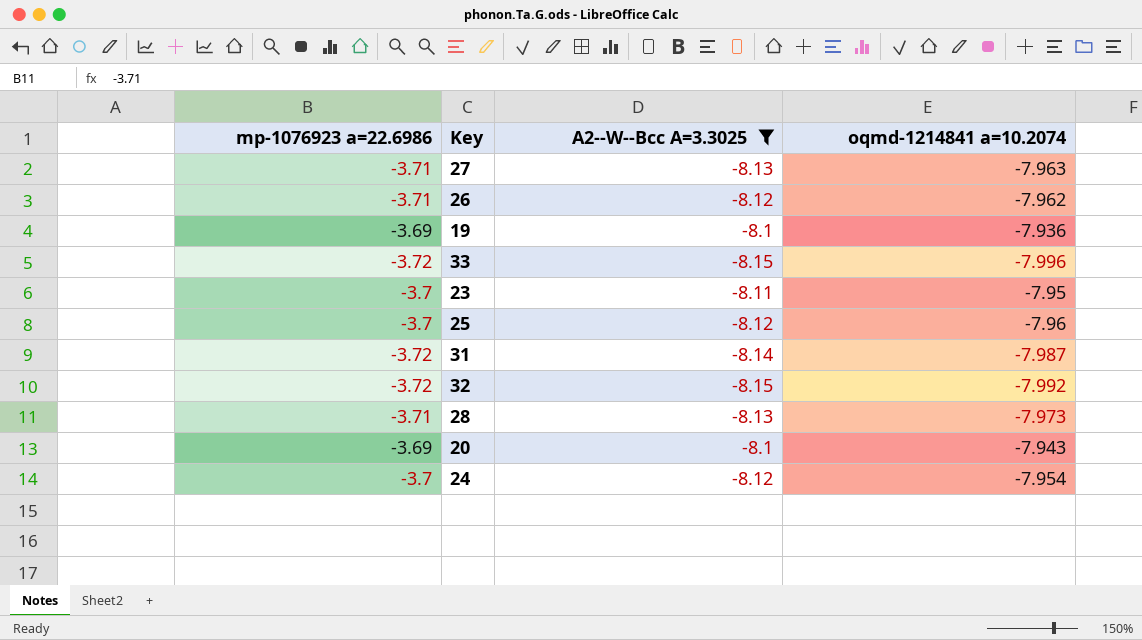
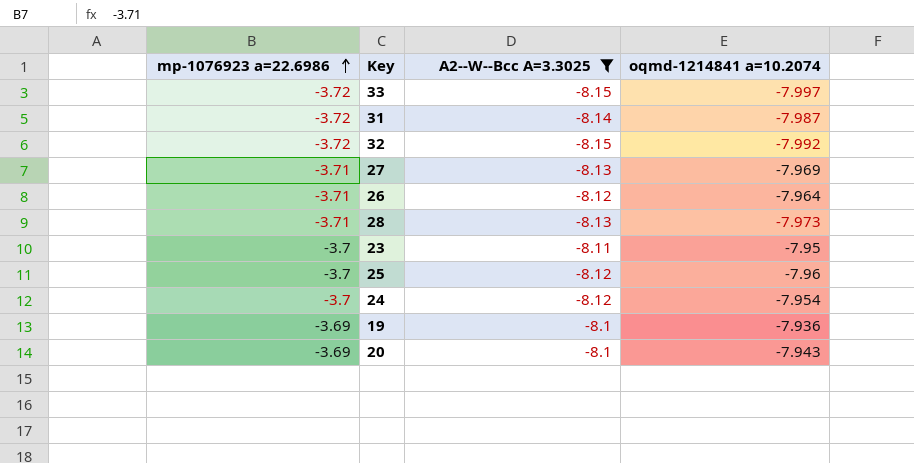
row order: none -> mp-1076923 a=22.6986 ascending
33 | oqmd-1214841 a=10.2074: -7.996 -> -7.997
27 | oqmd-1214841 a=10.2074: -7.963 -> -7.969
26 | oqmd-1214841 a=10.2074: -7.962 -> -7.964

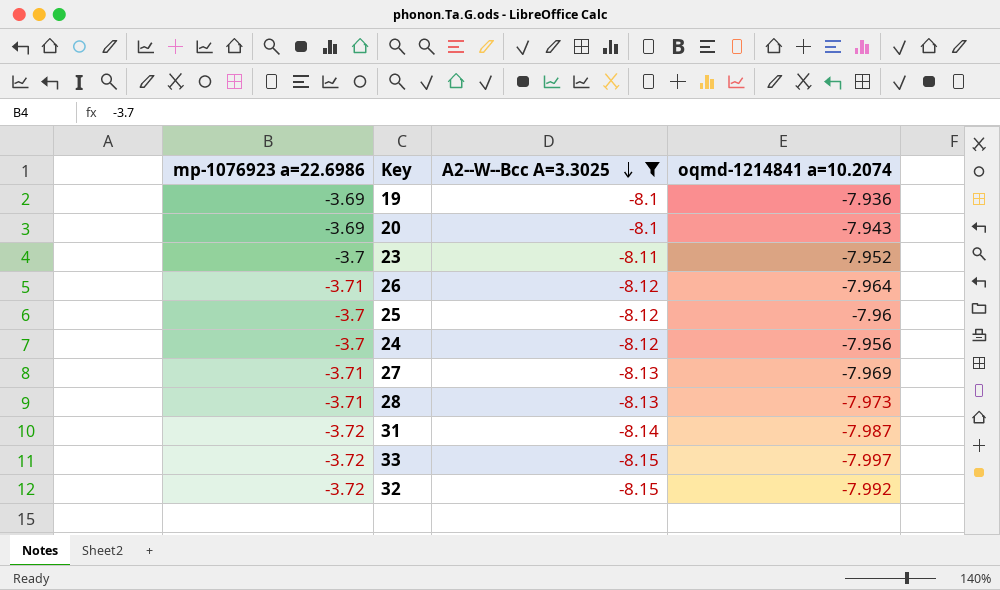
row order: mp-1076923 a=22.6986 ascending -> A2--W--Bcc A=3.3025 descending
23 | oqmd-1214841 a=10.2074: -7.95 -> -7.952
24 | oqmd-1214841 a=10.2074: -7.954 -> -7.956

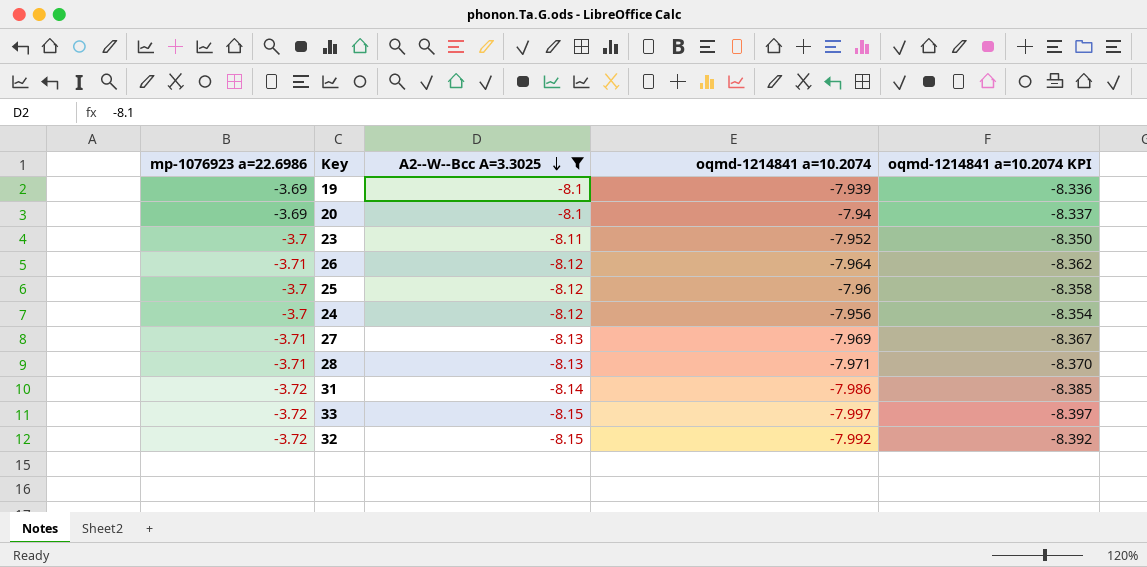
column oqmd-1214841 a=10.2074 KPI | formula: none -> [oqmd-1214841 a=10.2074] * 1.05
19 | oqmd-1214841 a=10.2074: -7.936 -> -7.939
20 | oqmd-1214841 a=10.2074: -7.943 -> -7.94
28 | oqmd-1214841 a=10.2074: -7.973 -> -7.971
31 | oqmd-1214841 a=10.2074: -7.987 -> -7.986

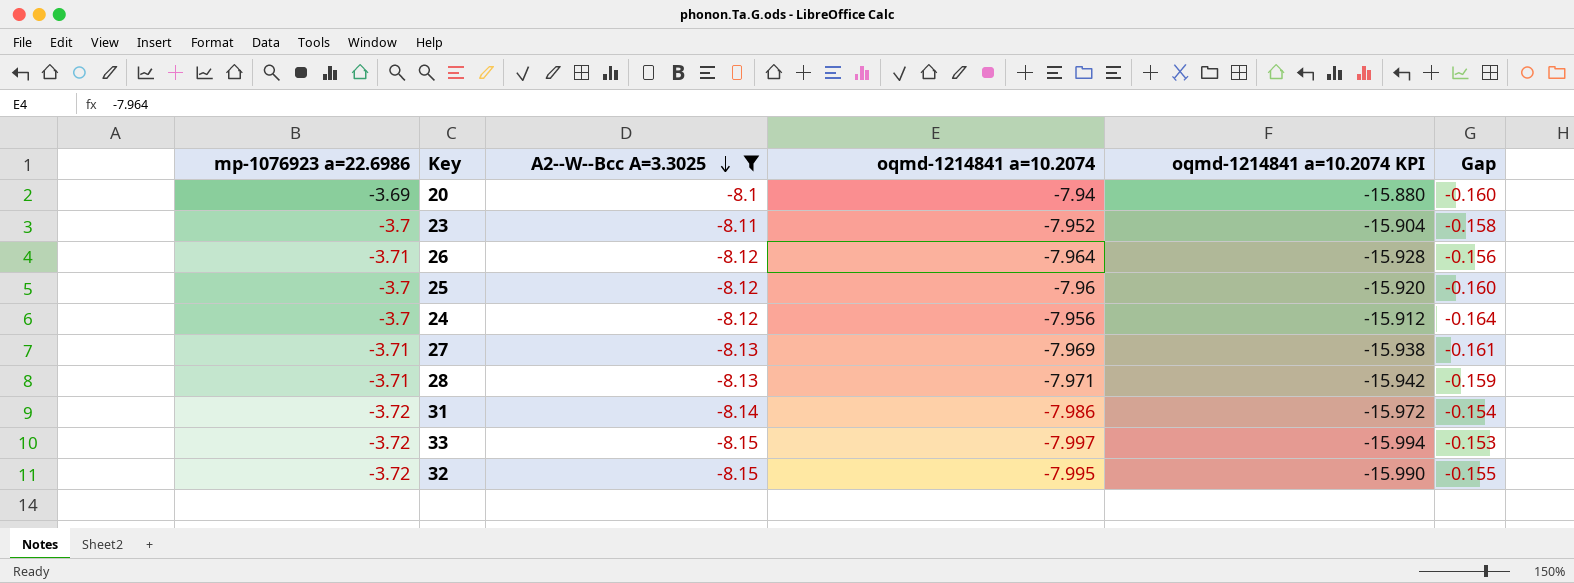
column oqmd-1214841 a=10.2074 KPI | formula: [oqmd-1214841 a=10.2074] * 1.05 -> [oqmd-1214841 a=10.2074] * 2
column Gap | formula: none -> [A2--W--Bcc A=3.3025] - [oqmd-1214841 a=10.2074]
row 19: -3.69 | -8.1 | -7.939 | -8.336 -> none
32 | oqmd-1214841 a=10.2074: -7.992 -> -7.995

